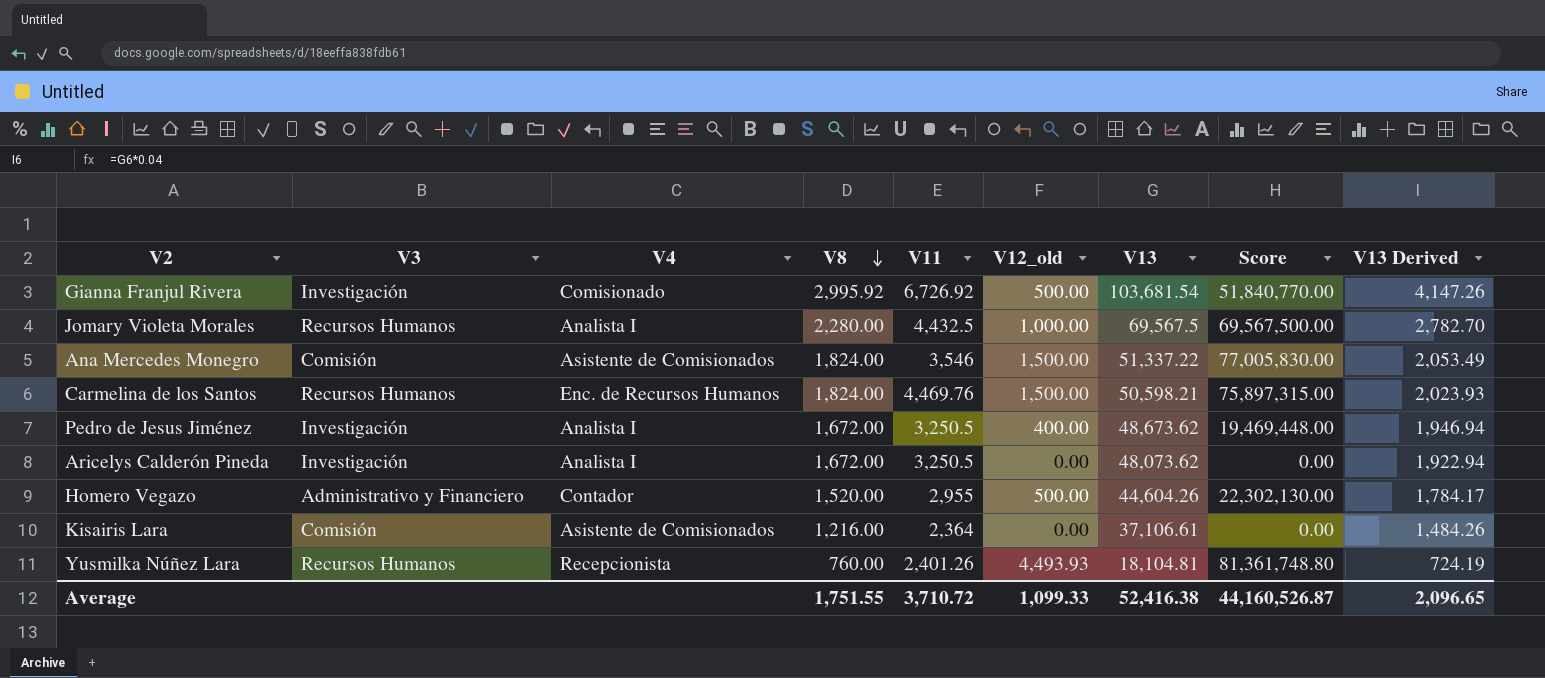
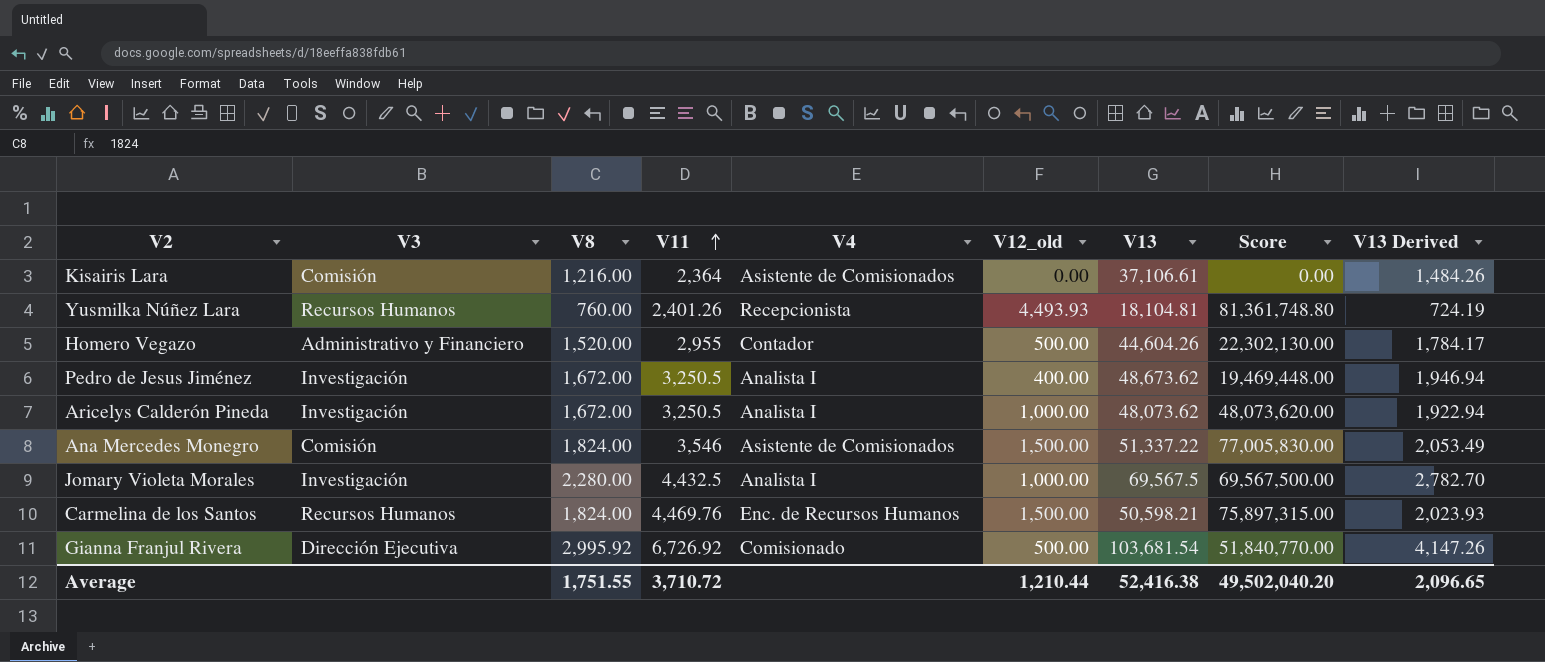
row order: V8 descending -> V11 ascending
column V4 | position: 3 -> 5
Aricelys Calderón Pineda | V12_old: 0.00 -> 1,000.00
Aricelys Calderón Pineda | Score: 0.00 -> 48,073,620.00
Jomary Violeta Morales | V3: Recursos Humanos -> Investigación
Gianna Franjul Rivera | V3: Investigación -> Dirección Ejecutiva
Average | V12_old: 1,099.33 -> 1,210.44
Average | Score: 44,160,526.87 -> 49,502,040.20

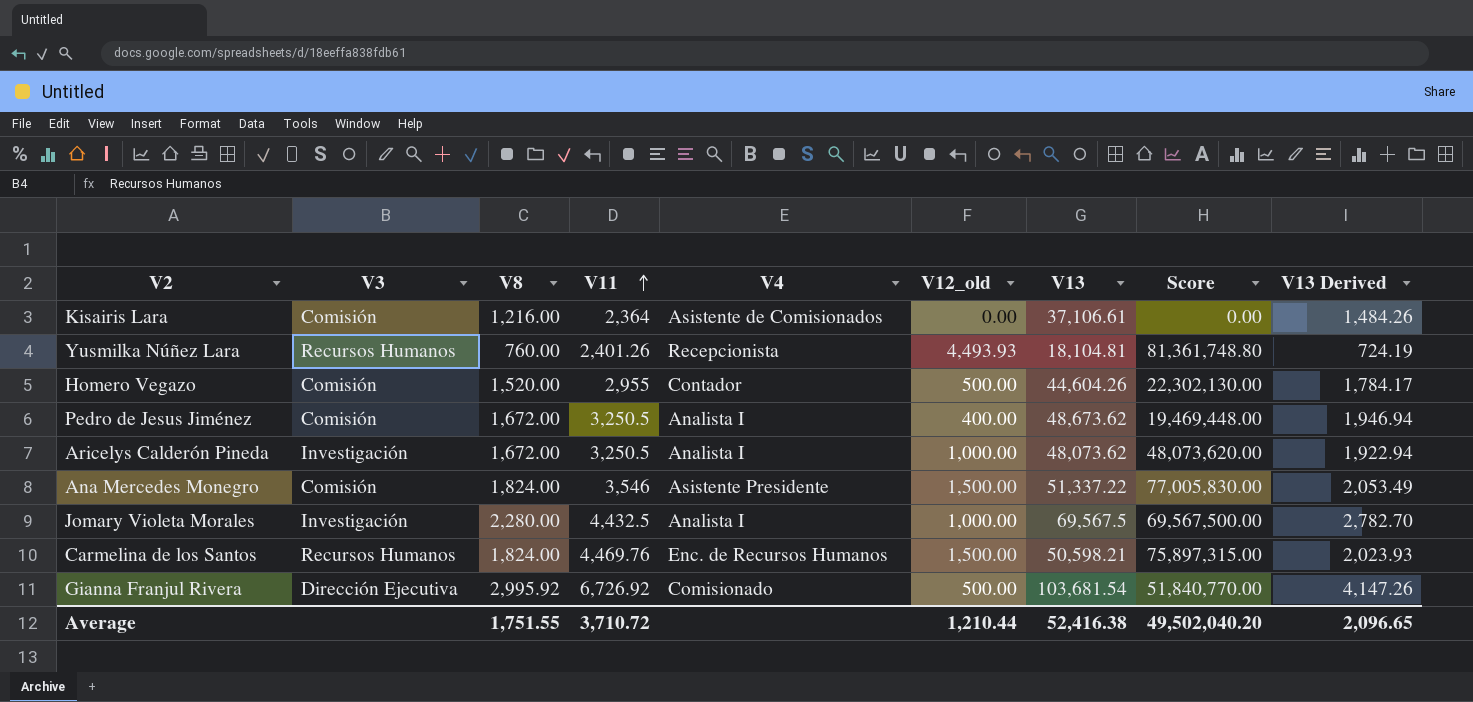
Homero Vegazo | V3: Administrativo y Financiero -> Comisión
Pedro de Jesus Jiménez | V3: Investigación -> Comisión
Ana Mercedes Monegro | V4: Asistente de Comisionados -> Asistente Presidente

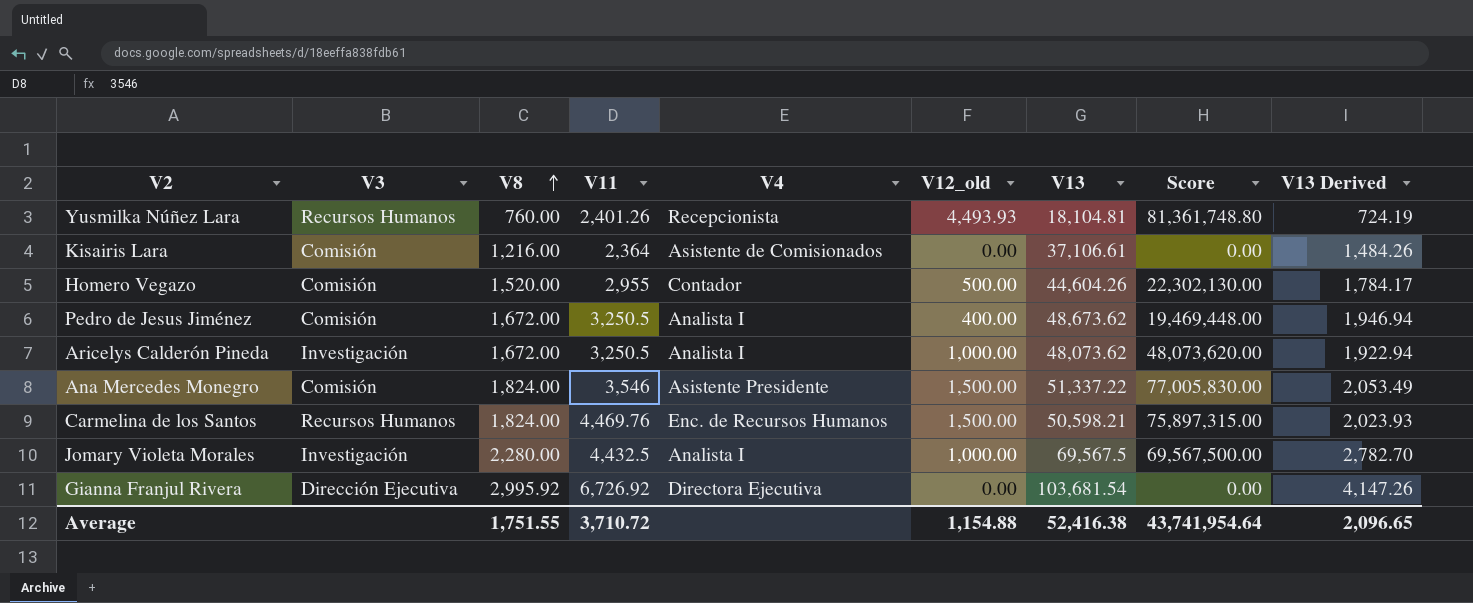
row order: V11 ascending -> V8 ascending
Gianna Franjul Rivera | V4: Comisionado -> Directora Ejecutiva
Gianna Franjul Rivera | V12_old: 500.00 -> 0.00
Gianna Franjul Rivera | Score: 51,840,770.00 -> 0.00
Average | V12_old: 1,210.44 -> 1,154.88
Average | Score: 49,502,040.20 -> 43,741,954.64

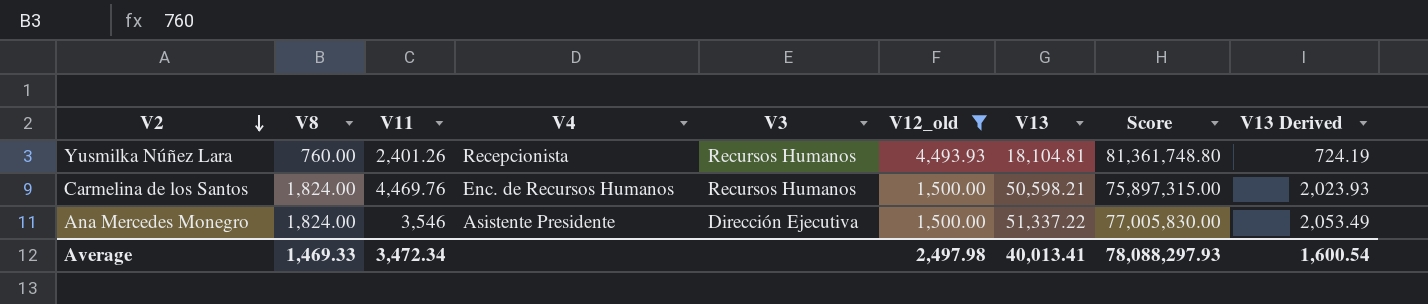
filter: none -> V12_old >= 1,500.00
row order: V8 ascending -> V2 descending
column V3 | position: 2 -> 5
Ana Mercedes Monegro | V3: Comisión -> Dirección Ejecutiva
Average | V8: 1,751.55 -> 1,469.33
Average | V11: 3,710.72 -> 3,472.34
Average | V12_old: 1,154.88 -> 2,497.98
Average | V13: 52,416.38 -> 40,013.41
Average | Score: 43,741,954.64 -> 78,088,297.93
Average | V13 Derived: 2,096.65 -> 1,600.54

